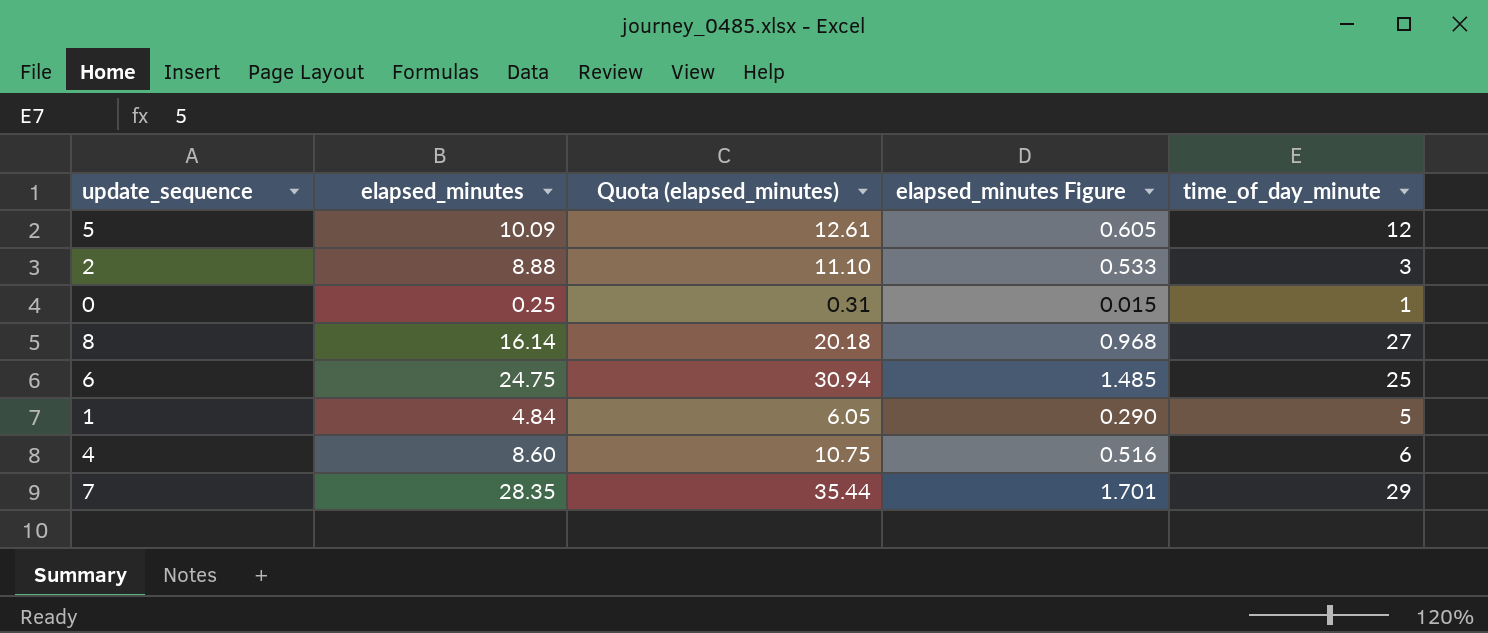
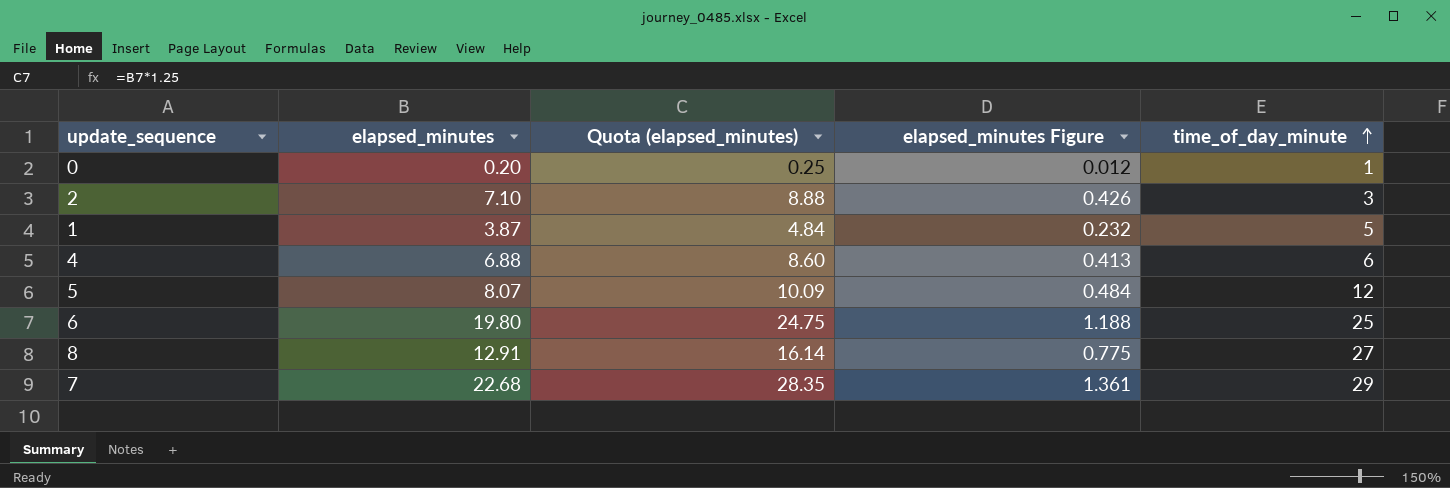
row order: none -> time_of_day_minute ascending
0 | elapsed_minutes: 0.25 -> 0.20
0 | Quota (elapsed_minutes): 0.31 -> 0.25
0 | elapsed_minutes Figure: 0.015 -> 0.012
2 | elapsed_minutes: 8.88 -> 7.10
2 | Quota (elapsed_minutes): 11.10 -> 8.88
2 | elapsed_minutes Figure: 0.533 -> 0.426
1 | elapsed_minutes: 4.84 -> 3.87
1 | Quota (elapsed_minutes): 6.05 -> 4.84
1 | elapsed_minutes Figure: 0.290 -> 0.232
4 | elapsed_minutes: 8.60 -> 6.88
4 | Quota (elapsed_minutes): 10.75 -> 8.60
4 | elapsed_minutes Figure: 0.516 -> 0.413
5 | elapsed_minutes: 10.09 -> 8.07
5 | Quota (elapsed_minutes): 12.61 -> 10.09
5 | elapsed_minutes Figure: 0.605 -> 0.484
6 | elapsed_minutes: 24.75 -> 19.80
6 | Quota (elapsed_minutes): 30.94 -> 24.75
6 | elapsed_minutes Figure: 1.485 -> 1.188
8 | elapsed_minutes: 16.14 -> 12.91
8 | Quota (elapsed_minutes): 20.18 -> 16.14
8 | elapsed_minutes Figure: 0.968 -> 0.775
7 | elapsed_minutes: 28.35 -> 22.68
7 | Quota (elapsed_minutes): 35.44 -> 28.35
7 | elapsed_minutes Figure: 1.701 -> 1.361

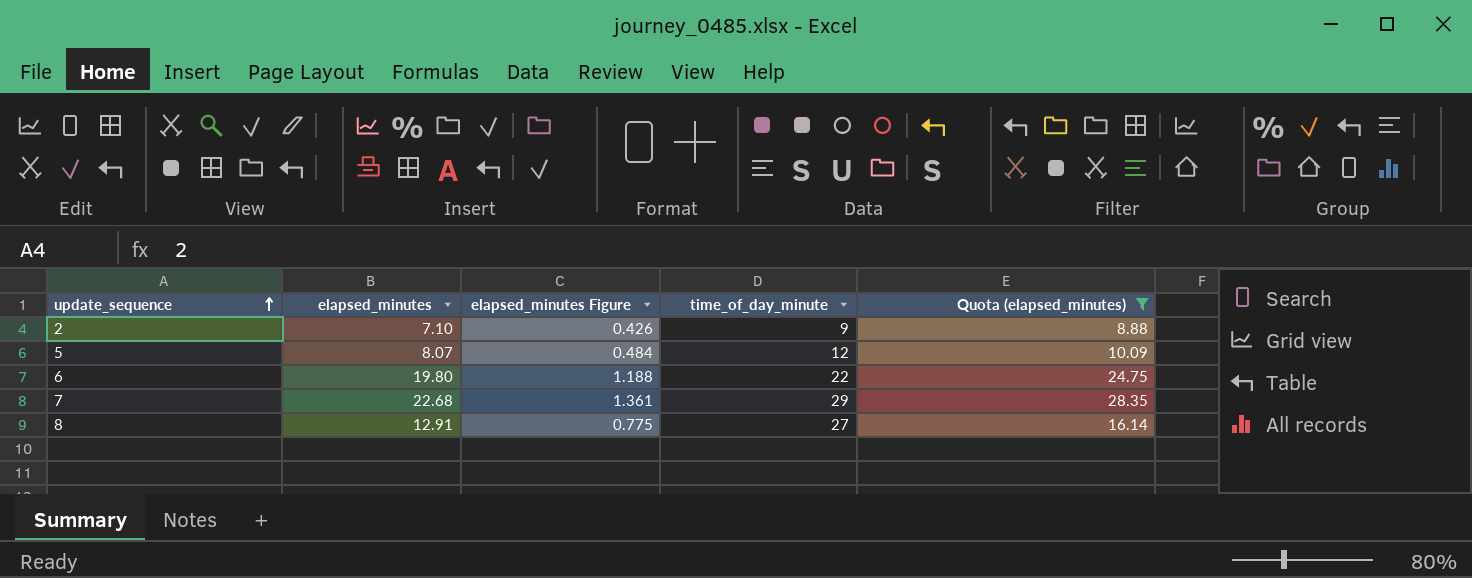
filter: none -> Quota (elapsed_minutes) >= 8.88
row order: time_of_day_minute ascending -> update_sequence ascending
column Quota (elapsed_minutes) | position: 3 -> 5
2 | time_of_day_minute: 3 -> 9
6 | time_of_day_minute: 25 -> 22

